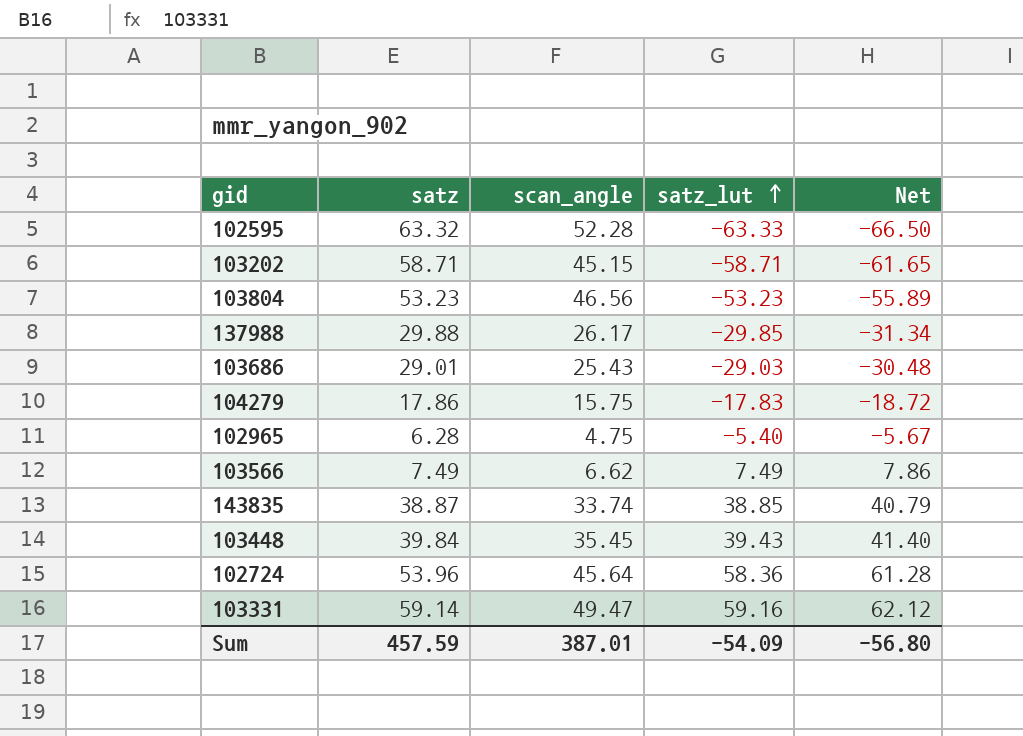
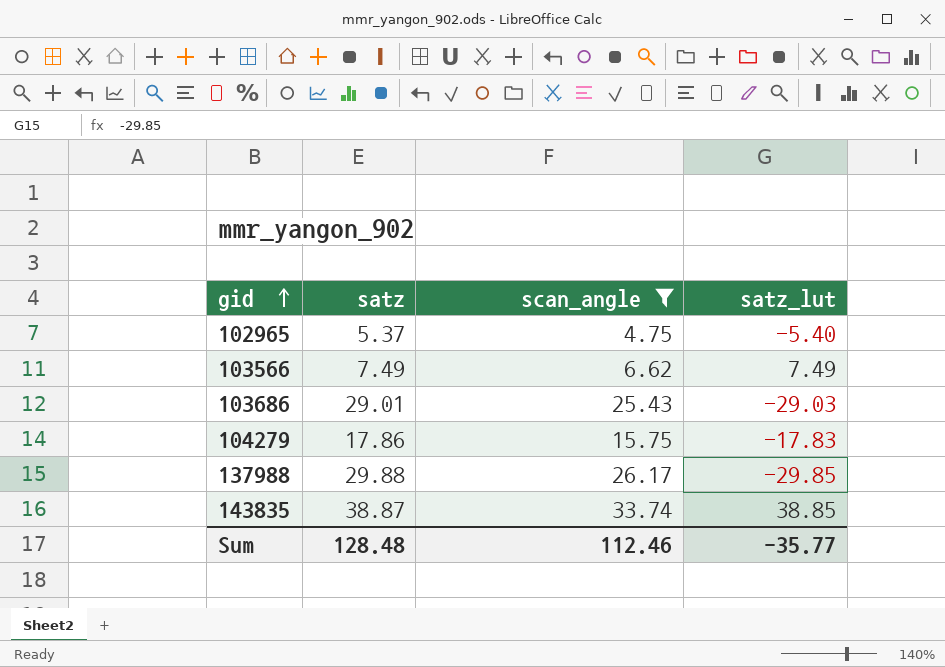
filter: none -> scan_angle <= 33.74
row order: satz_lut ascending -> gid ascending
column Net | formula: [satz_lut] * 1.05 -> none
102965 | satz: 6.28 -> 5.37
Sum | satz: 457.59 -> 128.48
Sum | scan_angle: 387.01 -> 112.46
Sum | satz_lut: -54.09 -> -35.77

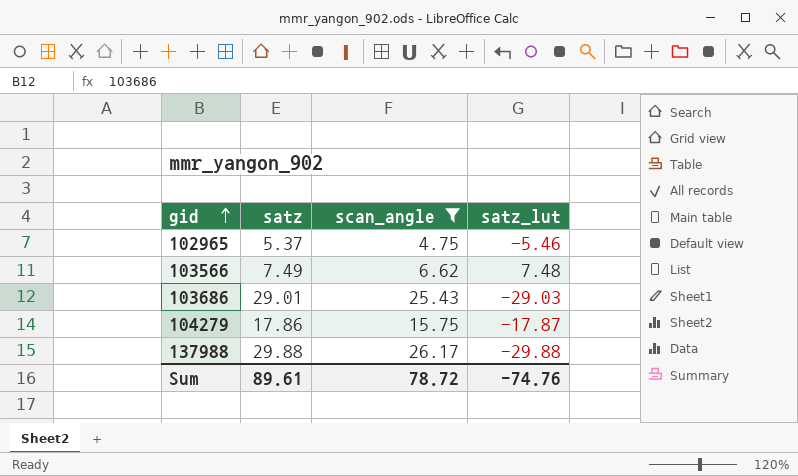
row 143835: 38.87 | 33.74 | 38.85 -> none
102965 | satz_lut: -5.40 -> -5.46
103566 | satz_lut: 7.49 -> 7.48
104279 | satz_lut: -17.83 -> -17.87
137988 | satz_lut: -29.85 -> -29.88
Sum | satz: 128.48 -> 89.61
Sum | scan_angle: 112.46 -> 78.72
Sum | satz_lut: -35.77 -> -74.76

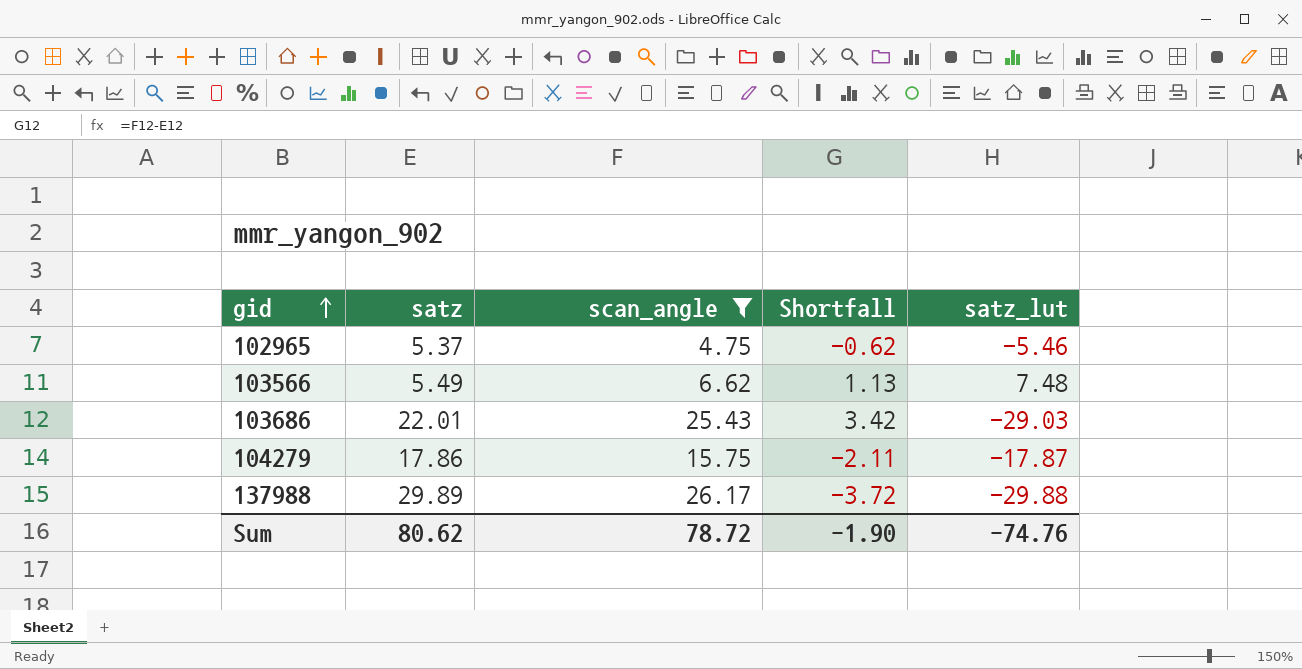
column Shortfall | formula: none -> [scan_angle] - [satz]
103566 | satz: 7.49 -> 5.49
103686 | satz: 29.01 -> 22.01
137988 | satz: 29.88 -> 29.89
Sum | satz: 89.61 -> 80.62

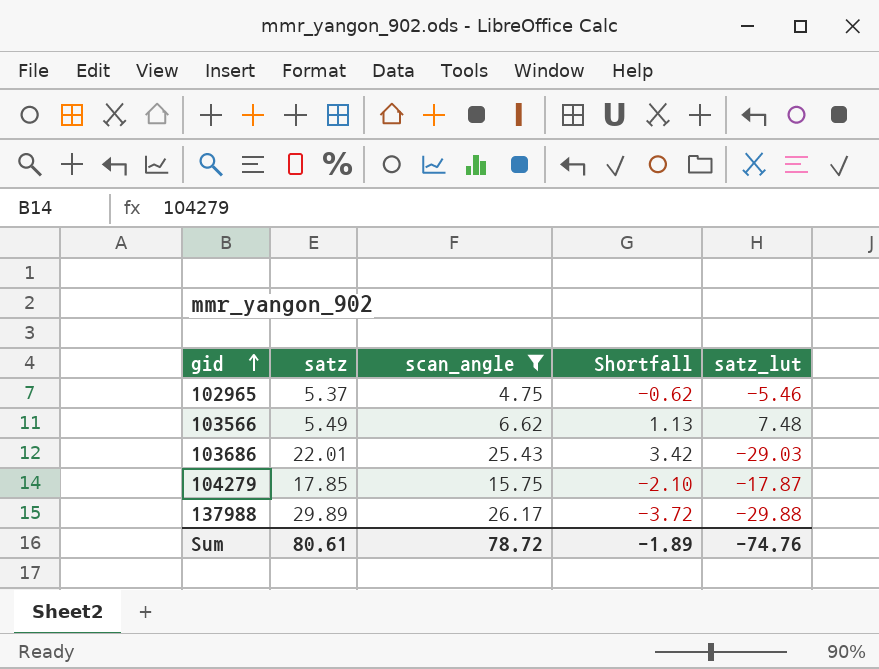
104279 | satz: 17.86 -> 17.85
104279 | Shortfall: -2.11 -> -2.10
Sum | satz: 80.62 -> 80.61
Sum | Shortfall: -1.90 -> -1.89

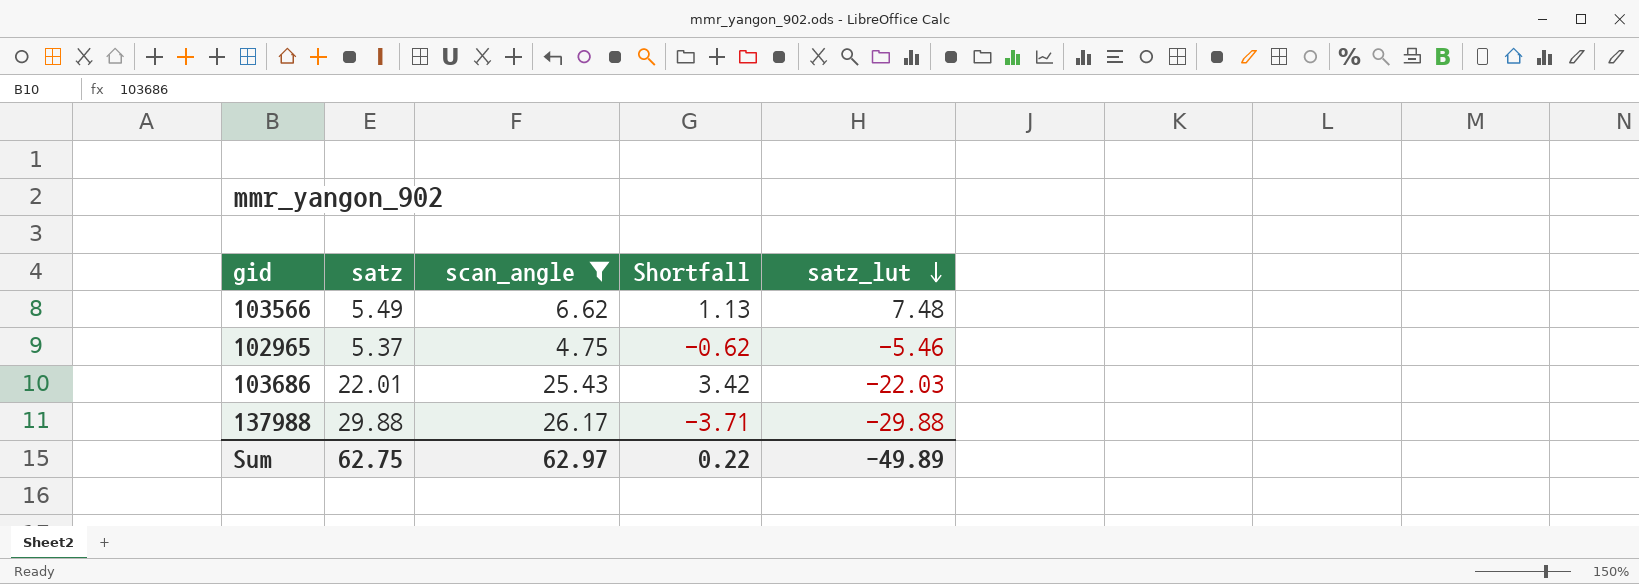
row order: gid ascending -> satz_lut descending
row 104279: 17.85 | 15.75 | -2.10 | -17.87 -> none
103686 | satz_lut: -29.03 -> -22.03
137988 | satz: 29.89 -> 29.88
137988 | Shortfall: -3.72 -> -3.71
Sum | satz: 80.61 -> 62.75
Sum | scan_angle: 78.72 -> 62.97
Sum | Shortfall: -1.89 -> 0.22
Sum | satz_lut: -74.76 -> -49.89

